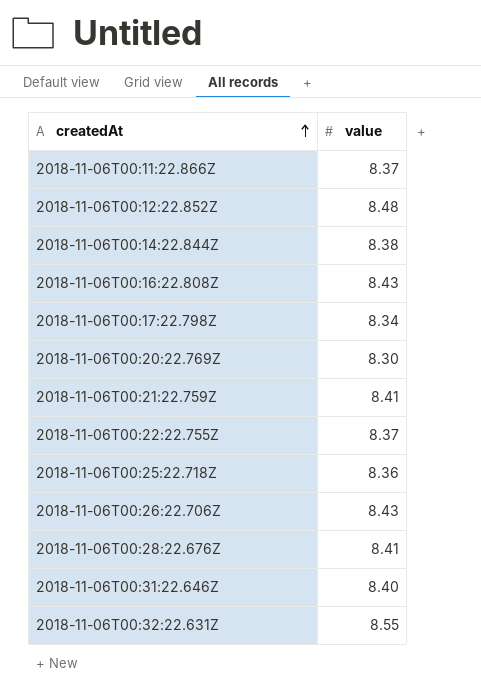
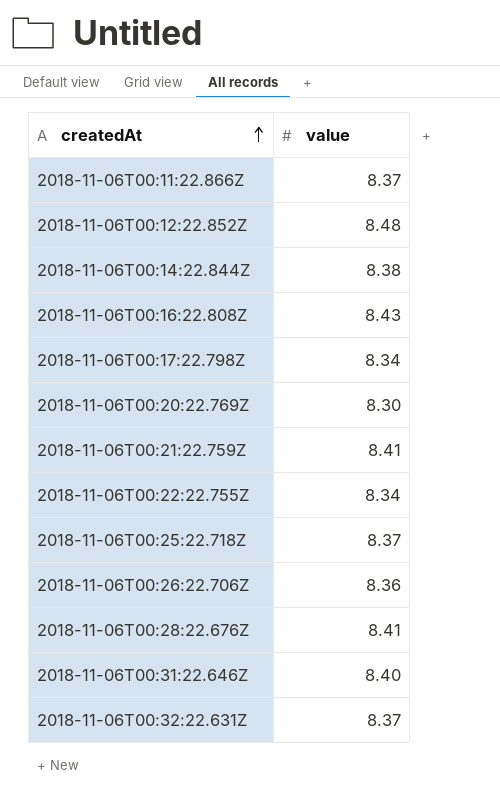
2018-11-06T00:22:22.755Z | value: 8.37 -> 8.34
2018-11-06T00:25:22.718Z | value: 8.36 -> 8.37
2018-11-06T00:26:22.706Z | value: 8.43 -> 8.36
2018-11-06T00:32:22.631Z | value: 8.55 -> 8.37

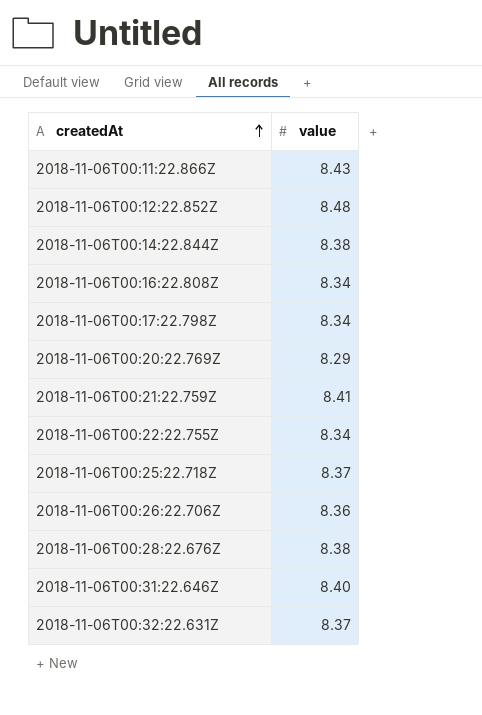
2018-11-06T00:11:22.866Z | value: 8.37 -> 8.43
2018-11-06T00:16:22.808Z | value: 8.43 -> 8.34
2018-11-06T00:20:22.769Z | value: 8.30 -> 8.29
2018-11-06T00:28:22.676Z | value: 8.41 -> 8.38

